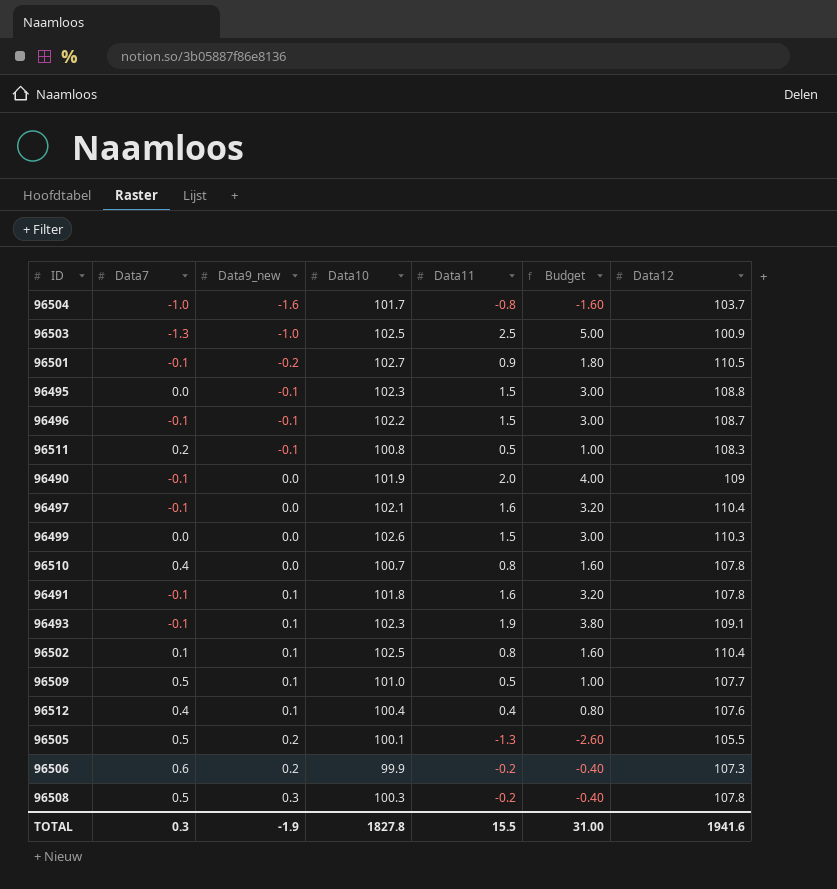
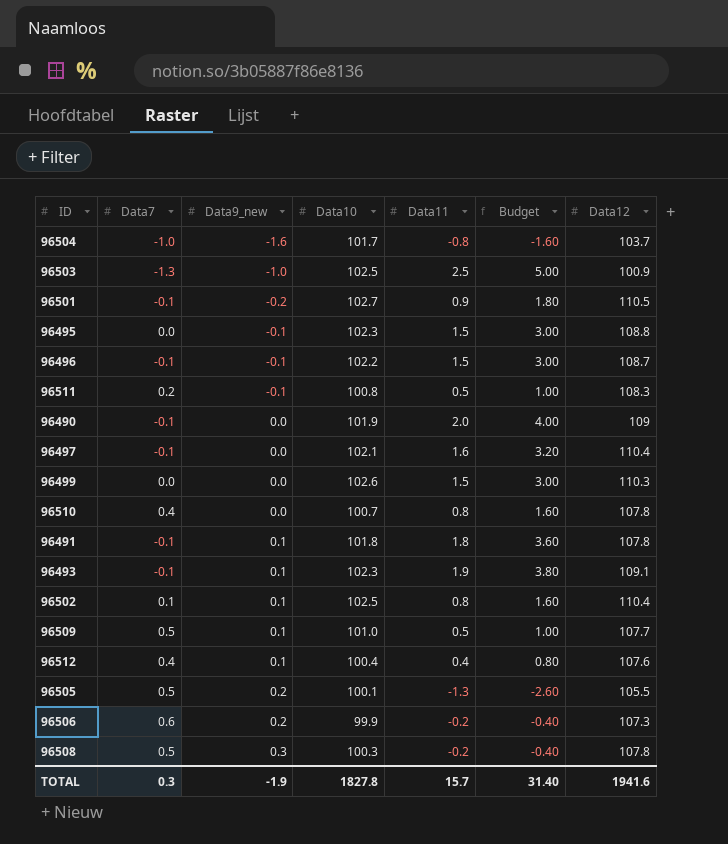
96491 | Data11: 1.6 -> 1.8
96491 | Budget: 3.20 -> 3.60
TOTAL | Data11: 15.5 -> 15.7
TOTAL | Budget: 31.00 -> 31.40

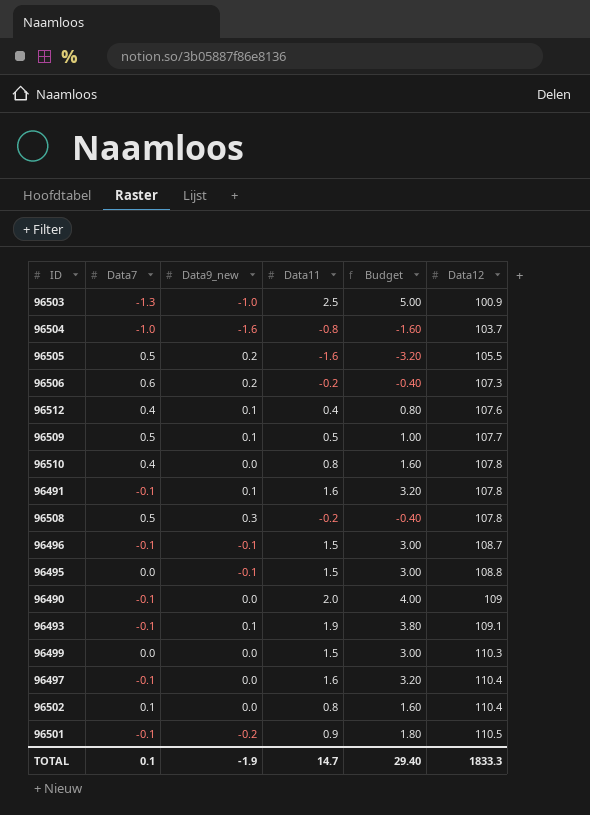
row order: Data9_new ascending -> Data12 ascending
column Data10 | position: 4 -> none
row 96511: 0.2 | -0.1 | 100.8 | 0.5 | 1.00 | 108.3 -> none
96505 | Data11: -1.3 -> -1.6
96505 | Budget: -2.60 -> -3.20
96491 | Data11: 1.8 -> 1.6
96491 | Budget: 3.60 -> 3.20
96502 | Data9_new: 0.1 -> 0.0
TOTAL | Data7: 0.3 -> 0.1
TOTAL | Data11: 15.7 -> 14.7
TOTAL | Budget: 31.40 -> 29.40
TOTAL | Data12: 1941.6 -> 1833.3

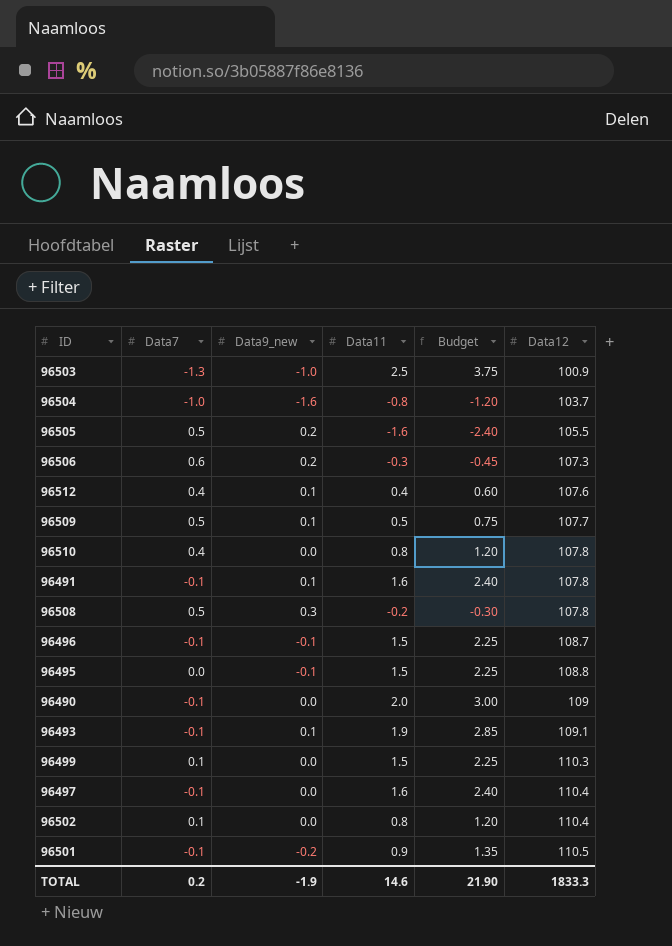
column Budget | formula: [Data11] * 2 -> [Data11] * 1.5
96506 | Data11: -0.2 -> -0.3
96499 | Data7: 0.0 -> 0.1
TOTAL | Data7: 0.1 -> 0.2
TOTAL | Data11: 14.7 -> 14.6
TOTAL | Budget: 29.40 -> 21.90

